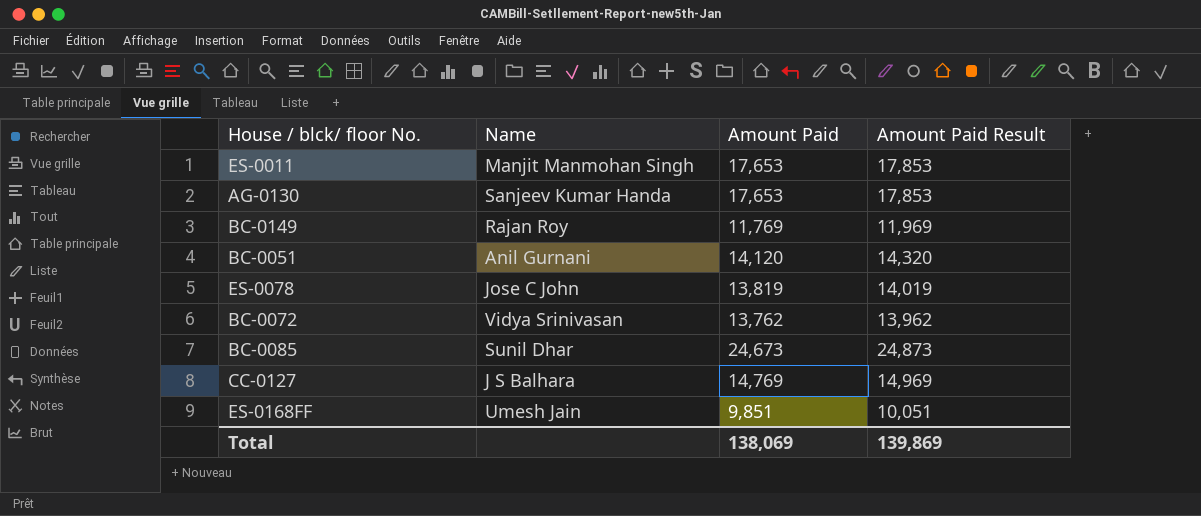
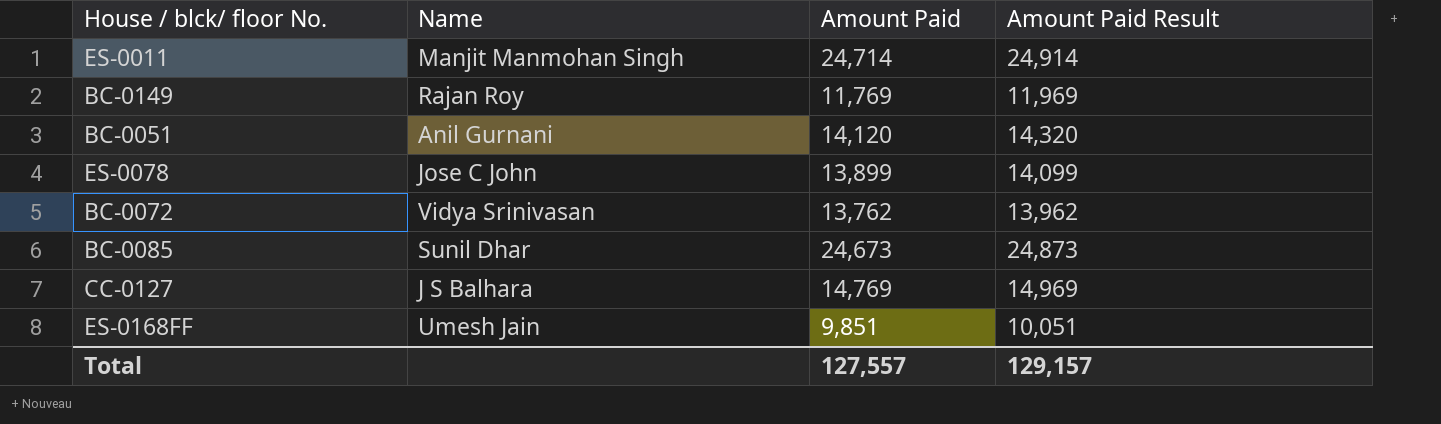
row AG-0130: Sanjeev Kumar Handa | 17,653 | 17,853 -> none
ES-0011 | Amount Paid: 17,653 -> 24,714
ES-0011 | Amount Paid Result: 17,853 -> 24,914
ES-0078 | Amount Paid: 13,819 -> 13,899
ES-0078 | Amount Paid Result: 14,019 -> 14,099
Total | Amount Paid: 138,069 -> 127,557
Total | Amount Paid Result: 139,869 -> 129,157

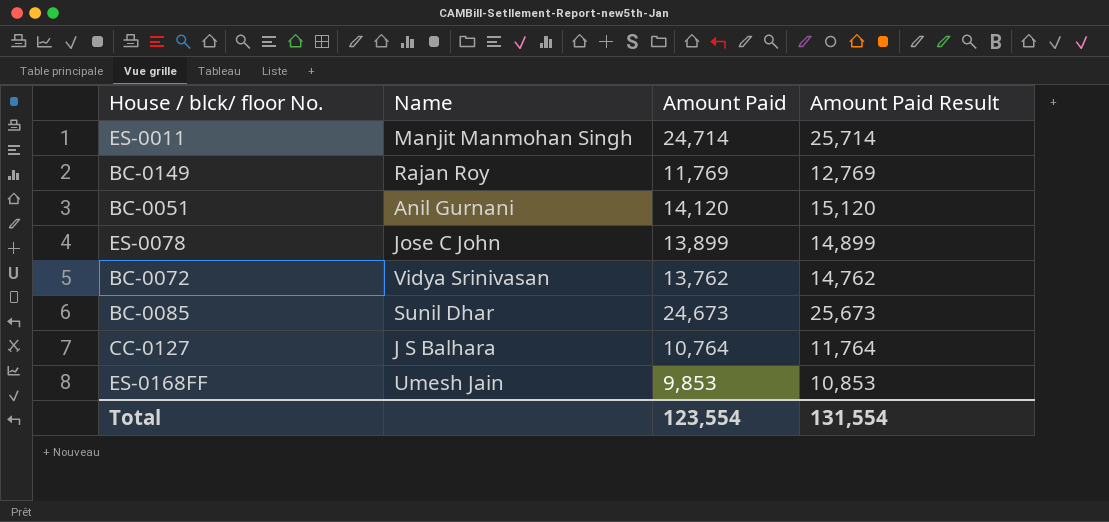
column Amount Paid Result | formula: [Amount Paid] + 200 -> [Amount Paid] + 1000
CC-0127 | Amount Paid: 14,769 -> 10,764
ES-0168FF | Amount Paid: 9,851 -> 9,853
Total | Amount Paid: 127,557 -> 123,554
Total | Amount Paid Result: 129,157 -> 131,554

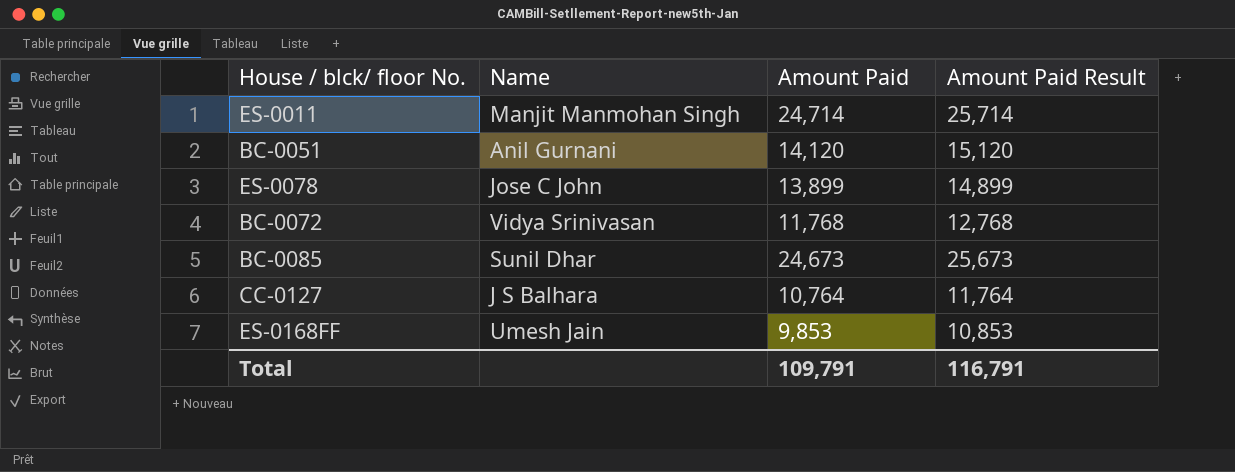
row BC-0149: Rajan Roy | 11,769 | 12,769 -> none
BC-0072 | Amount Paid: 13,762 -> 11,768
BC-0072 | Amount Paid Result: 14,762 -> 12,768
Total | Amount Paid: 123,554 -> 109,791
Total | Amount Paid Result: 131,554 -> 116,791

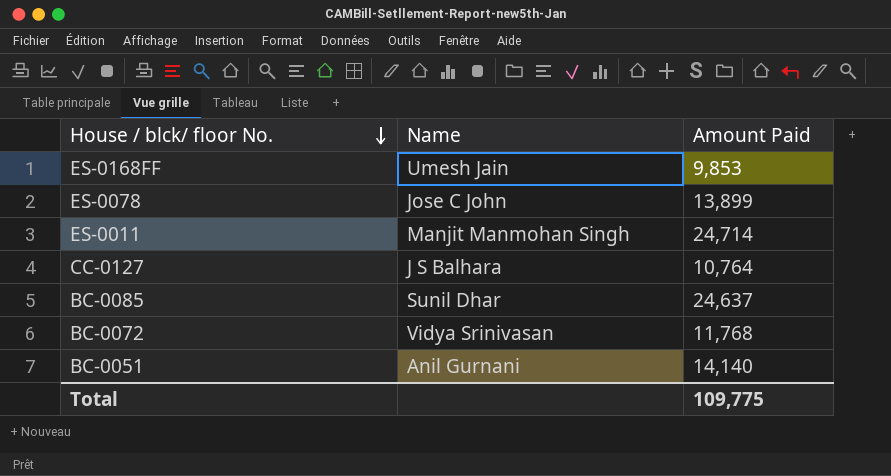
row order: none -> House / blck/ floor No. descending
column Amount Paid Result | formula: [Amount Paid] + 1000 -> none
BC-0085 | Amount Paid: 24,673 -> 24,637
BC-0051 | Amount Paid: 14,120 -> 14,140
Total | Amount Paid: 109,791 -> 109,775

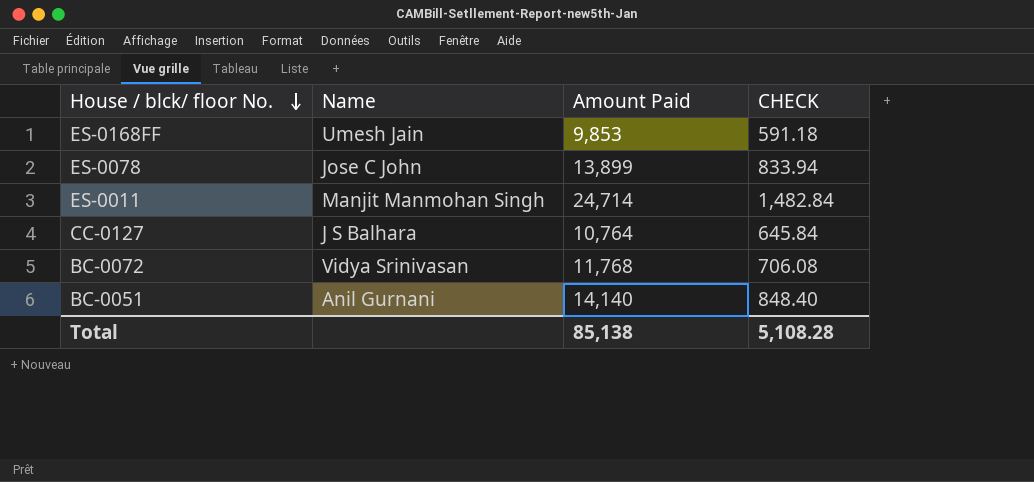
column CHECK | formula: none -> [Amount Paid] * 0.06
row BC-0085: Sunil Dhar | 24,637 -> none
Total | Amount Paid: 109,775 -> 85,138

